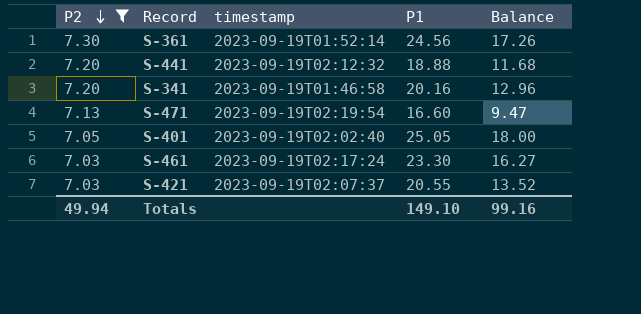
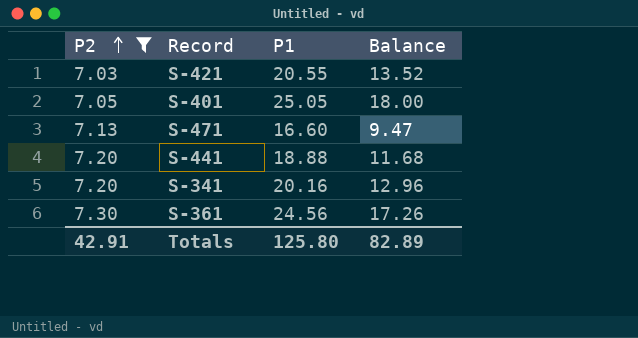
row order: P2 descending -> P2 ascending
column timestamp | position: 3 -> none
row S-461: 7.03 | 2023-09-19T02:17:24 | 23.30 | 16.27 -> none
Totals | P2: 49.94 -> 42.91
Totals | P1: 149.10 -> 125.80
Totals | Balance: 99.16 -> 82.89

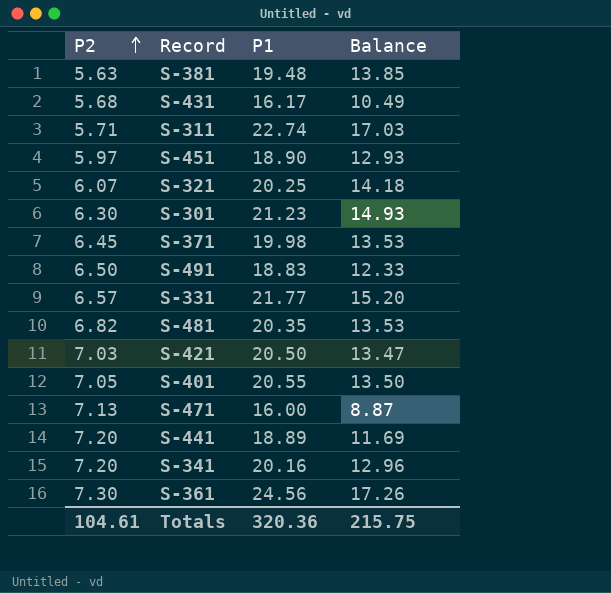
filter: P2 >= 7.03 -> none
S-421 | P1: 20.55 -> 20.50
S-421 | Balance: 13.52 -> 13.47
S-401 | P1: 25.05 -> 20.55
S-401 | Balance: 18.00 -> 13.50
S-471 | P1: 16.60 -> 16.00
S-471 | Balance: 9.47 -> 8.87
S-441 | P1: 18.88 -> 18.89
S-441 | Balance: 11.68 -> 11.69
Totals | P2: 42.91 -> 104.61
Totals | P1: 125.80 -> 320.36
Totals | Balance: 82.89 -> 215.75

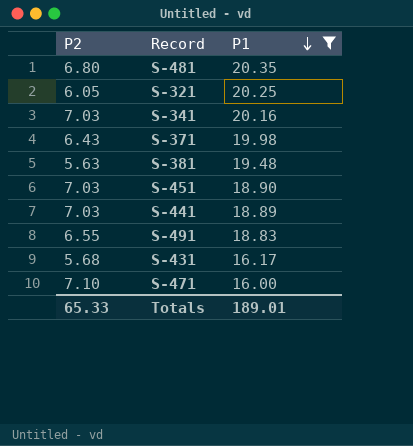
filter: none -> P1 <= 20.35
row order: P2 ascending -> P1 descending
column Balance | formula: [P1] - [P2] -> none
S-481 | P2: 6.82 -> 6.80
S-321 | P2: 6.07 -> 6.05
S-341 | P2: 7.20 -> 7.03
S-371 | P2: 6.45 -> 6.43
S-451 | P2: 5.97 -> 7.03
S-441 | P2: 7.20 -> 7.03
S-491 | P2: 6.50 -> 6.55
S-471 | P2: 7.13 -> 7.10
Totals | P2: 104.61 -> 65.33
Totals | P1: 320.36 -> 189.01

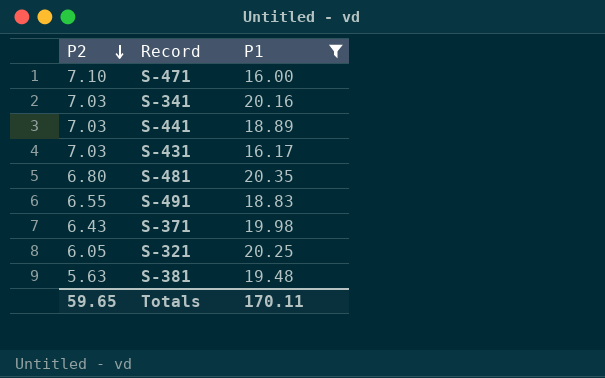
row order: P1 descending -> P2 descending
row S-451: 7.03 | 18.90 -> none
S-431 | P2: 5.68 -> 7.03
Totals | P2: 65.33 -> 59.65
Totals | P1: 189.01 -> 170.11

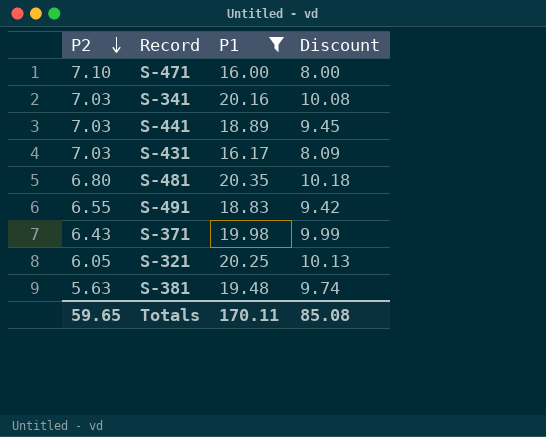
column Discount | formula: none -> [P1] * 0.5

